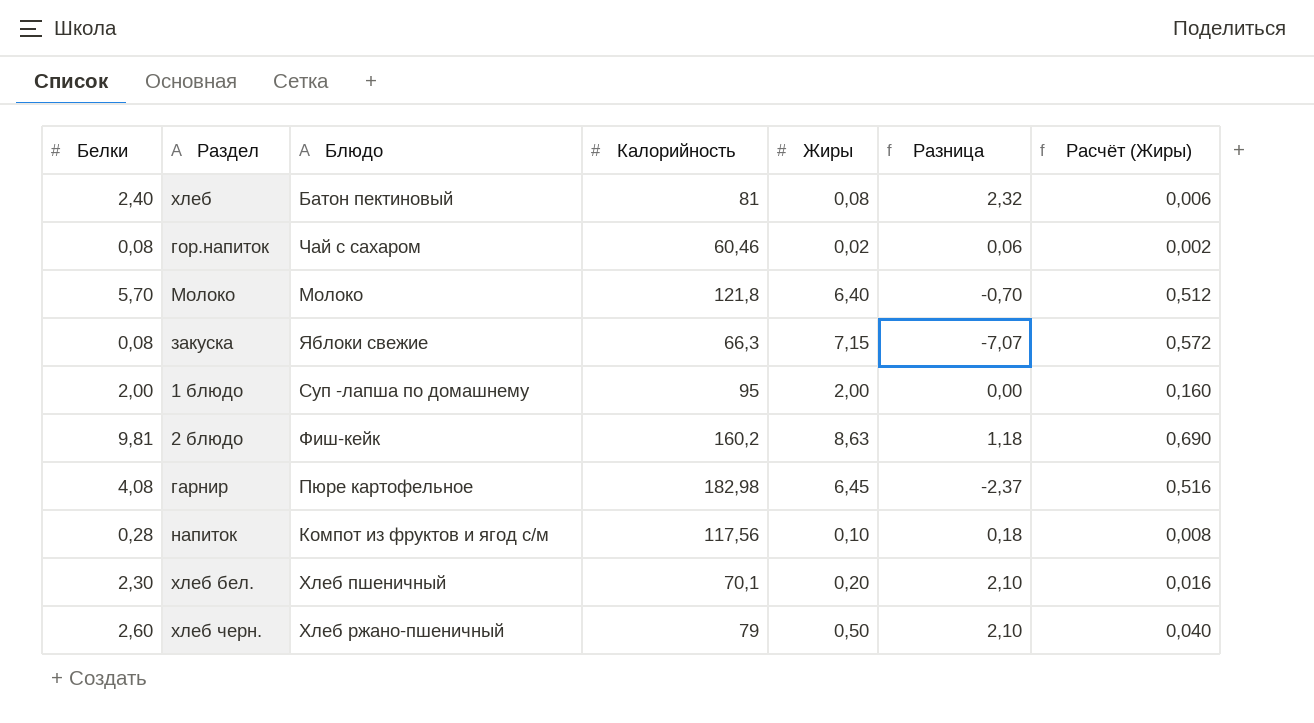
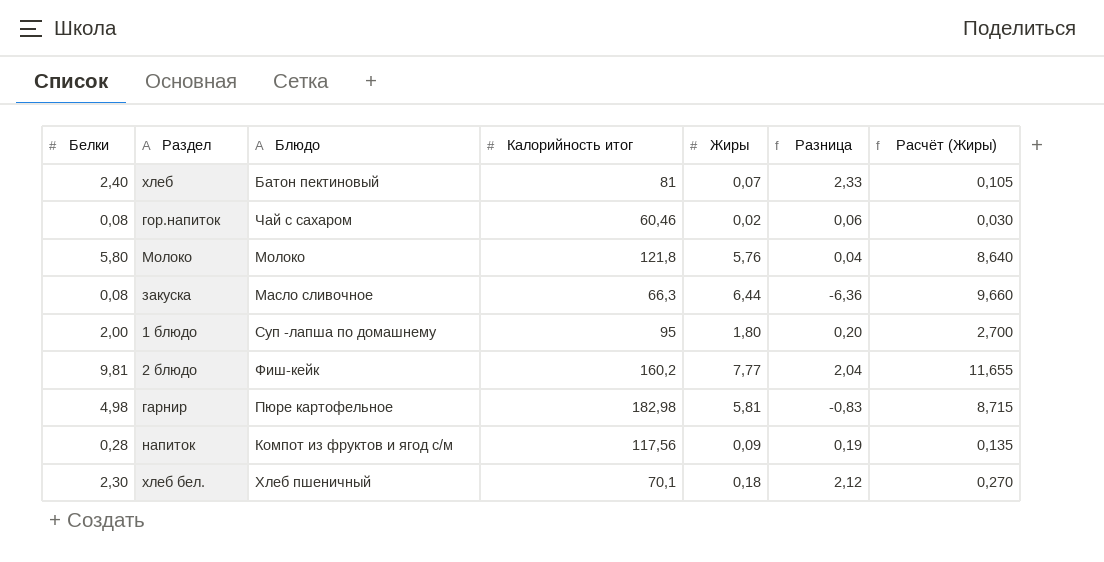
column name: Калорийность -> Калорийность итог
column Расчёт (Жиры) | formula: [Жиры] * 0,08 -> [Жиры] * 1,5
row хлеб черн.: 2,60 | Хлеб ржано-пшеничный | 79 | 0,50 | 2,10 | 0,040 -> none
хлеб | Жиры: 0,08 -> 0,07
хлеб | Разница: 2,32 -> 2,33
Молоко | Белки: 5,70 -> 5,80
Молоко | Жиры: 6,40 -> 5,76
Молоко | Разница: -0,70 -> 0,04
закуска | Блюдо: Яблоки свежие -> Масло сливочное
закуска | Жиры: 7,15 -> 6,44
закуска | Разница: -7,07 -> -6,36
1 блюдо | Жиры: 2,00 -> 1,80
1 блюдо | Разница: 0,00 -> 0,20
2 блюдо | Жиры: 8,63 -> 7,77
2 блюдо | Разница: 1,18 -> 2,04
гарнир | Белки: 4,08 -> 4,98
гарнир | Жиры: 6,45 -> 5,81
гарнир | Разница: -2,37 -> -0,83
напиток | Жиры: 0,10 -> 0,09
напиток | Разница: 0,18 -> 0,19
хлеб бел. | Жиры: 0,20 -> 0,18
хлеб бел. | Разница: 2,10 -> 2,12

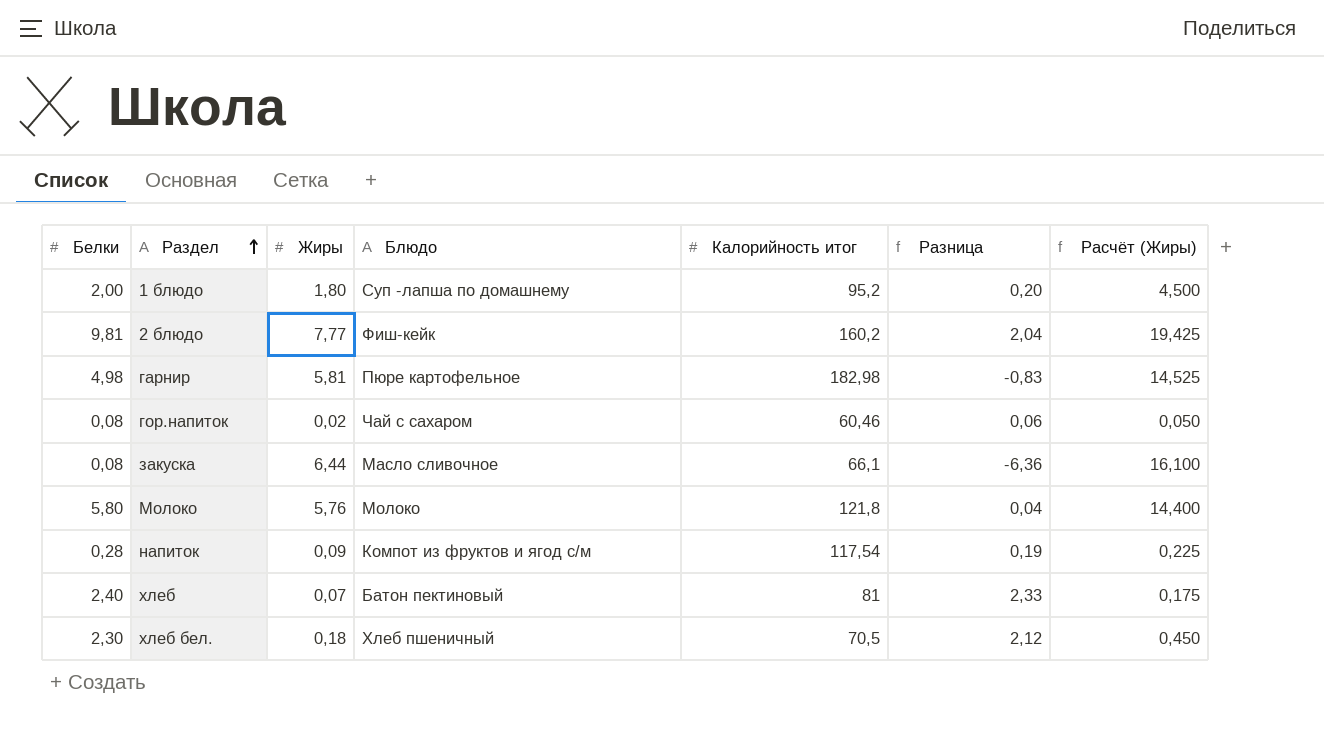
row order: none -> Раздел ascending
column Жиры | position: 5 -> 3
column Расчёт (Жиры) | formula: [Жиры] * 1,5 -> [Жиры] * 2,5
1 блюдо | Калорийность итог: 95 -> 95,2
закуска | Калорийность итог: 66,3 -> 66,1
напиток | Калорийность итог: 117,56 -> 117,54
хлеб бел. | Калорийность итог: 70,1 -> 70,5

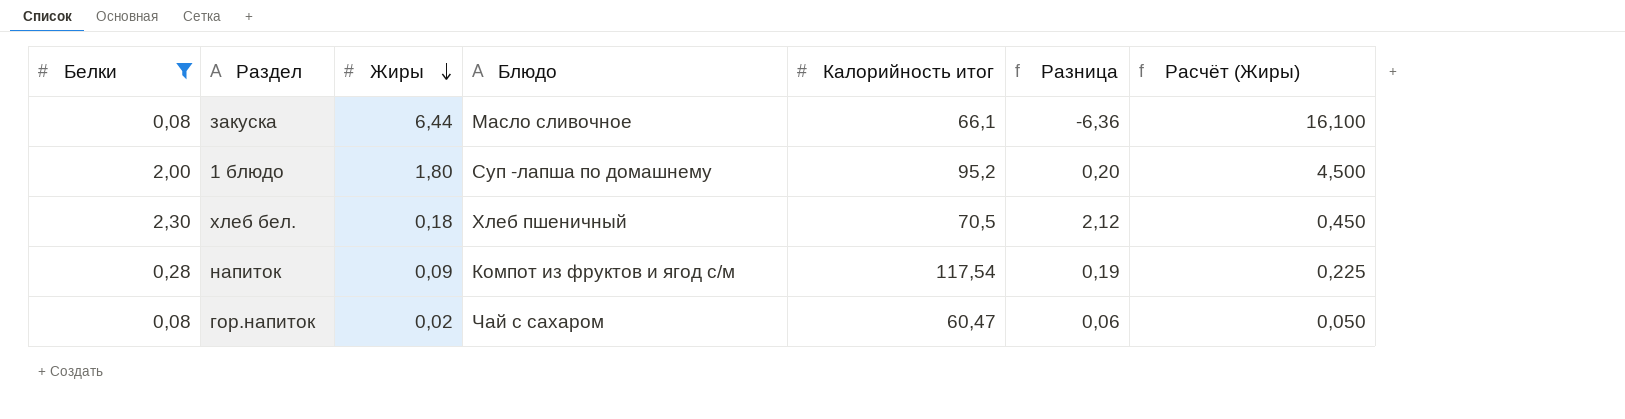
filter: none -> Белки <= 2,30
row order: Раздел ascending -> Жиры descending
гор.напиток | Калорийность итог: 60,46 -> 60,47

